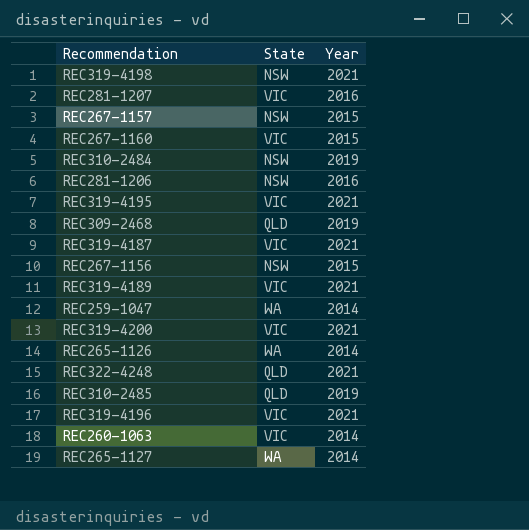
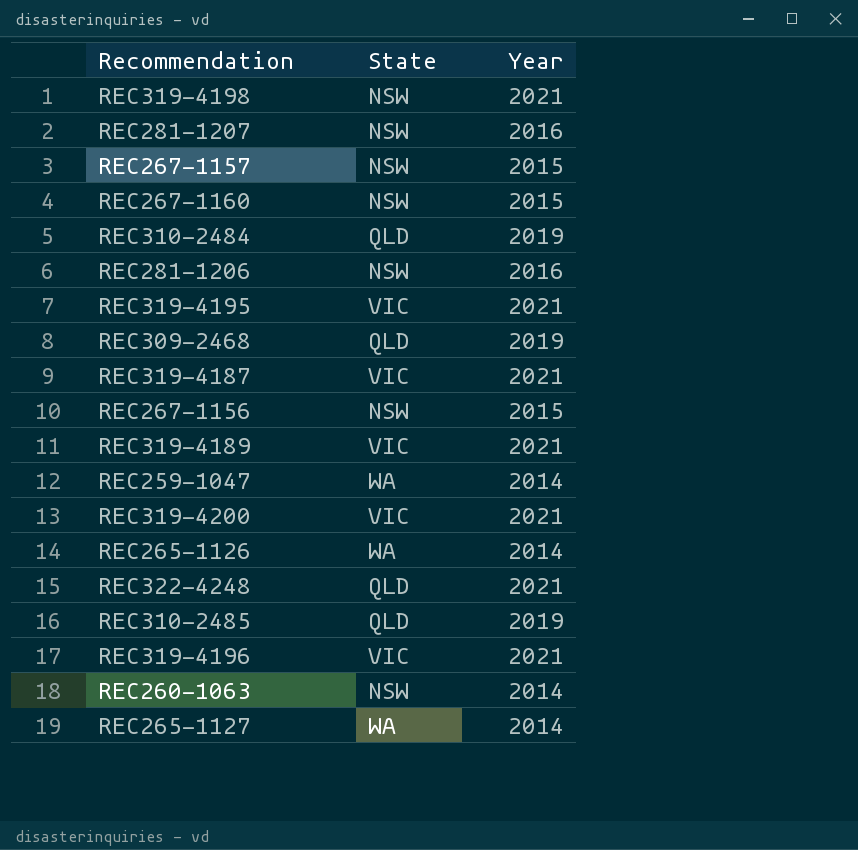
REC281-1207 | State: VIC -> NSW
REC267-1160 | State: VIC -> NSW
REC310-2484 | State: NSW -> QLD
REC260-1063 | State: VIC -> NSW

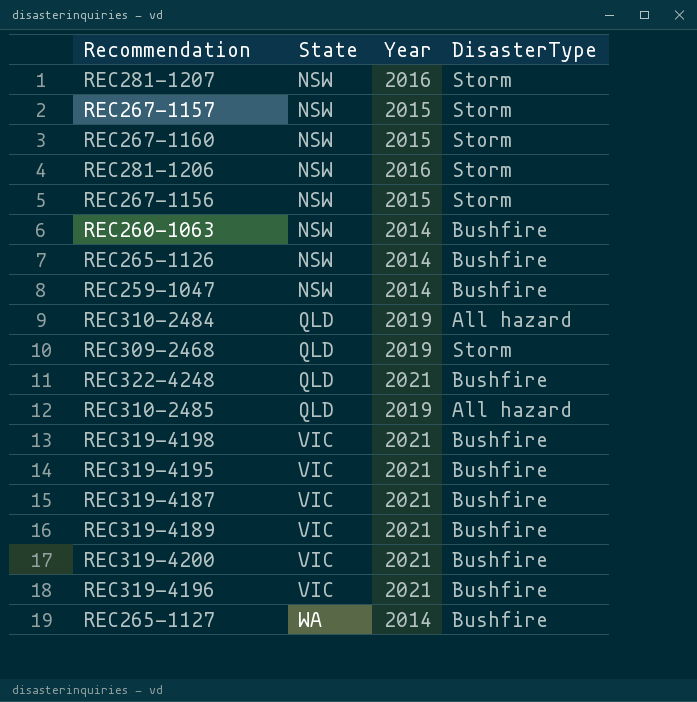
row order: none -> State ascending
column DisasterType | position: none -> 4
REC265-1126 | State: WA -> NSW
REC259-1047 | State: WA -> NSW
REC319-4198 | State: NSW -> VIC

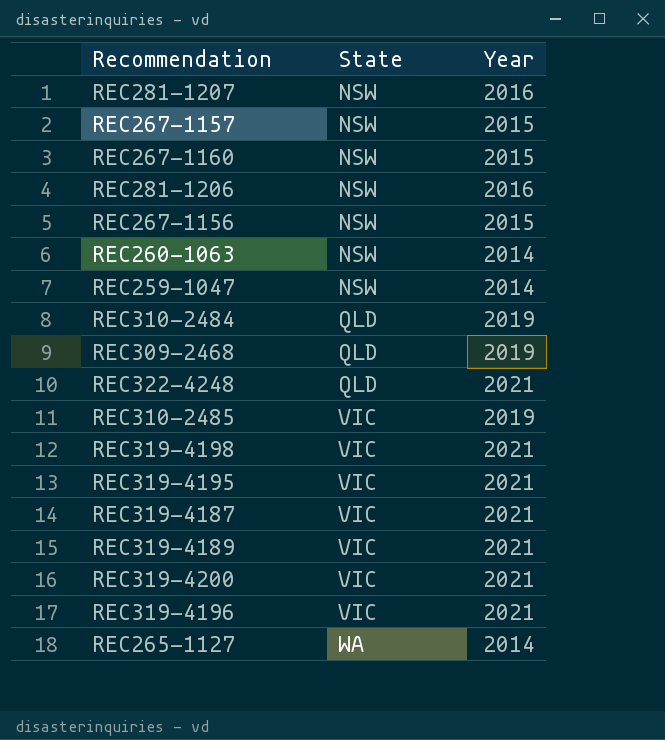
column DisasterType | position: 4 -> none
row REC265-1126: NSW | 2014 | Bushfire -> none
REC310-2485 | State: QLD -> VIC

